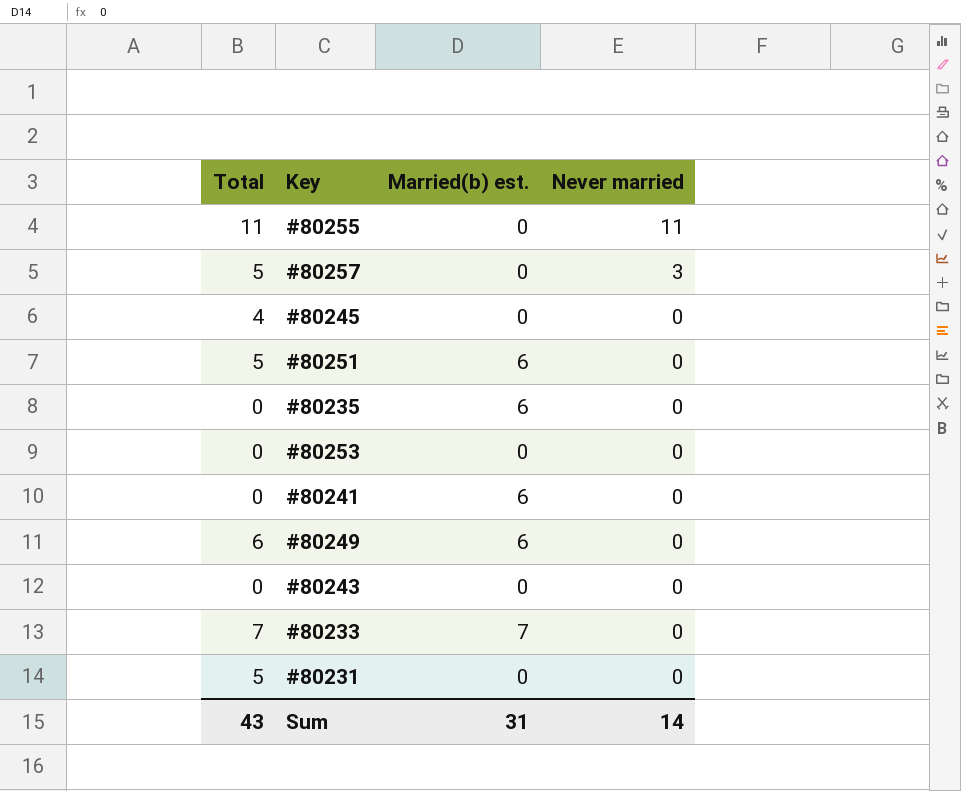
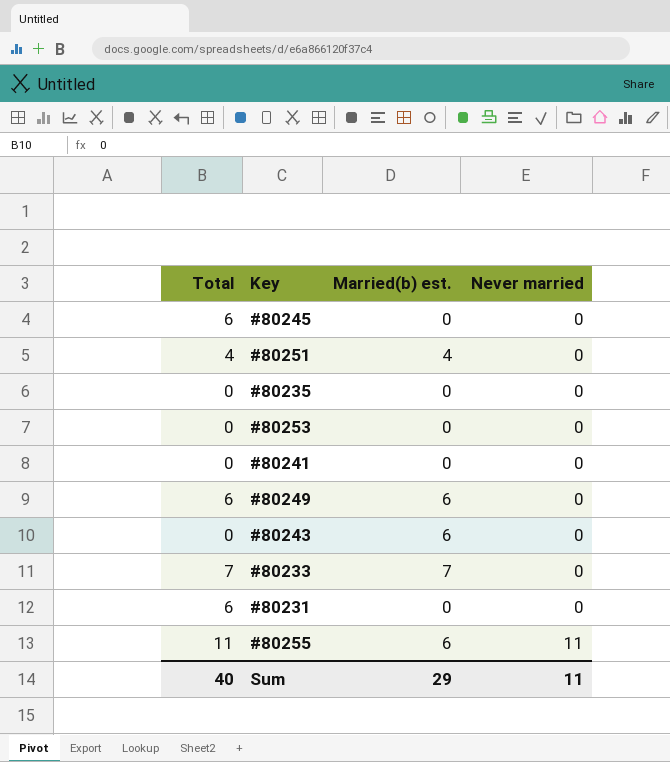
row order: Never married descending -> Never married ascending
row #80257: 5 | 0 | 3 -> none
#80245 | Total: 4 -> 6
#80251 | Total: 5 -> 4
#80251 | Married(b) est.: 6 -> 4
#80235 | Married(b) est.: 6 -> 0
#80241 | Married(b) est.: 6 -> 0
#80243 | Married(b) est.: 0 -> 6
#80231 | Total: 5 -> 6
#80255 | Married(b) est.: 0 -> 6
Sum | Total: 43 -> 40
Sum | Married(b) est.: 31 -> 29
Sum | Never married: 14 -> 11

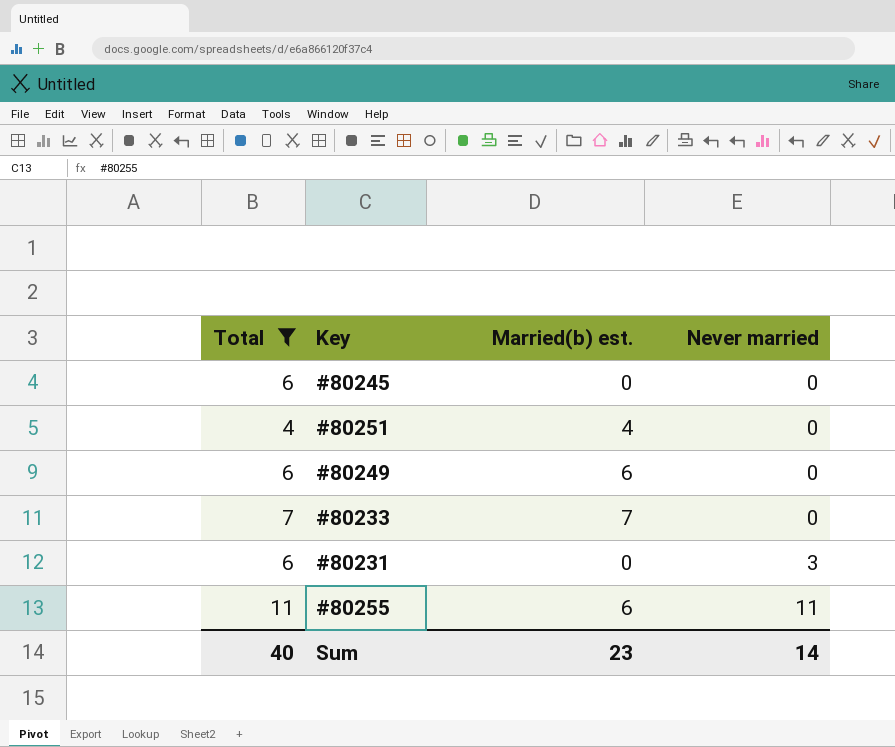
filter: none -> Total != 0
#80231 | Never married: 0 -> 3
Sum | Married(b) est.: 29 -> 23
Sum | Never married: 11 -> 14

